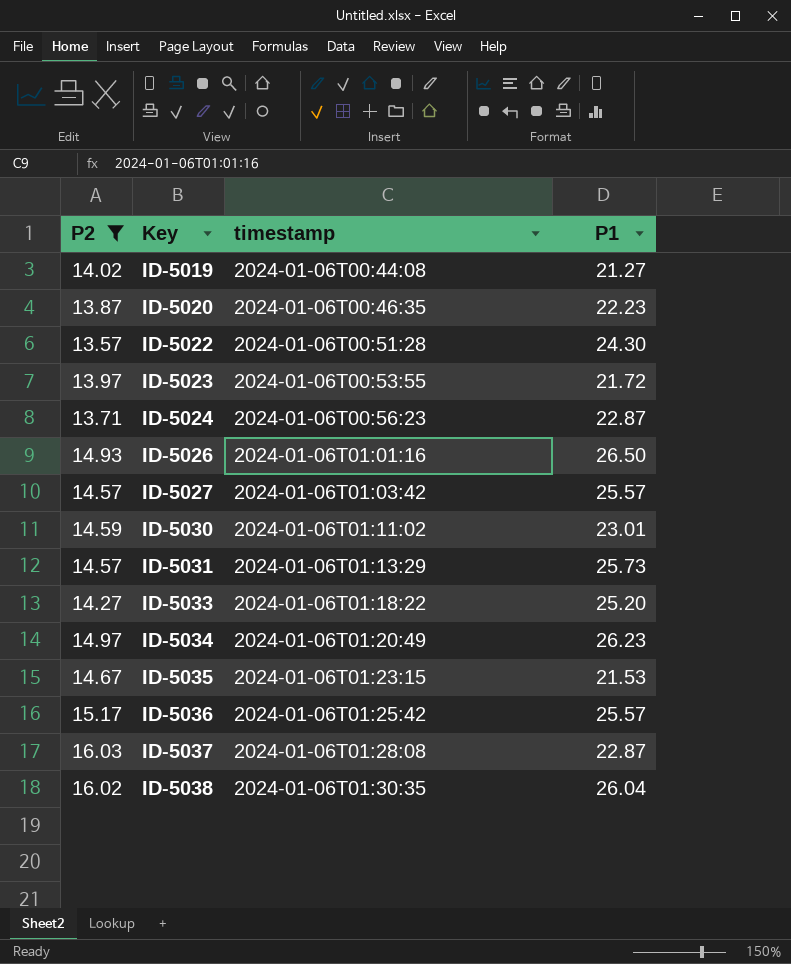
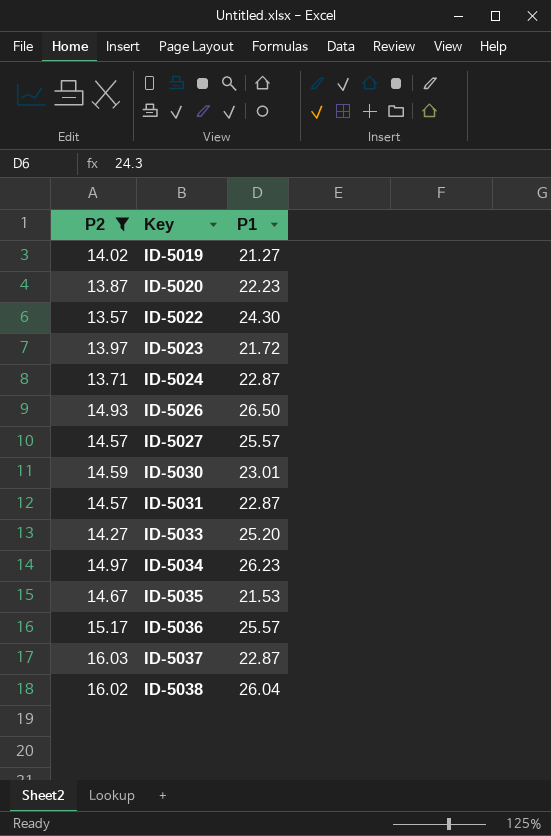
column timestamp | position: 3 -> none
ID-5031 | P1: 25.73 -> 22.87

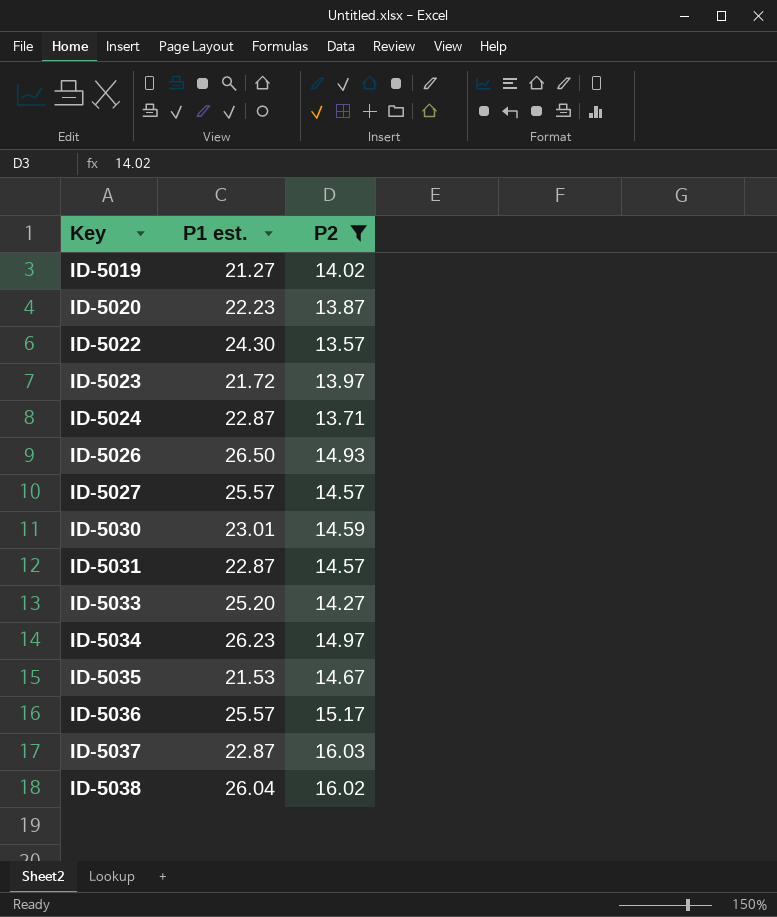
column name: P1 -> P1 est.
column P2 | position: 1 -> 3

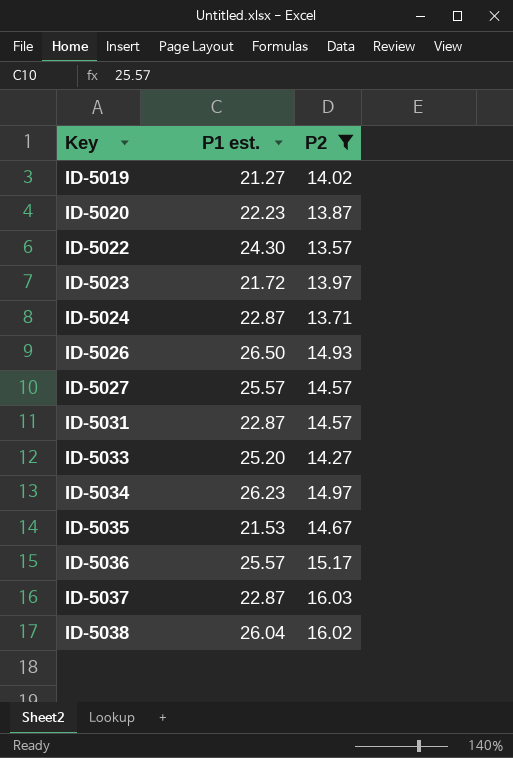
row ID-5030: 23.01 | 14.59 -> none

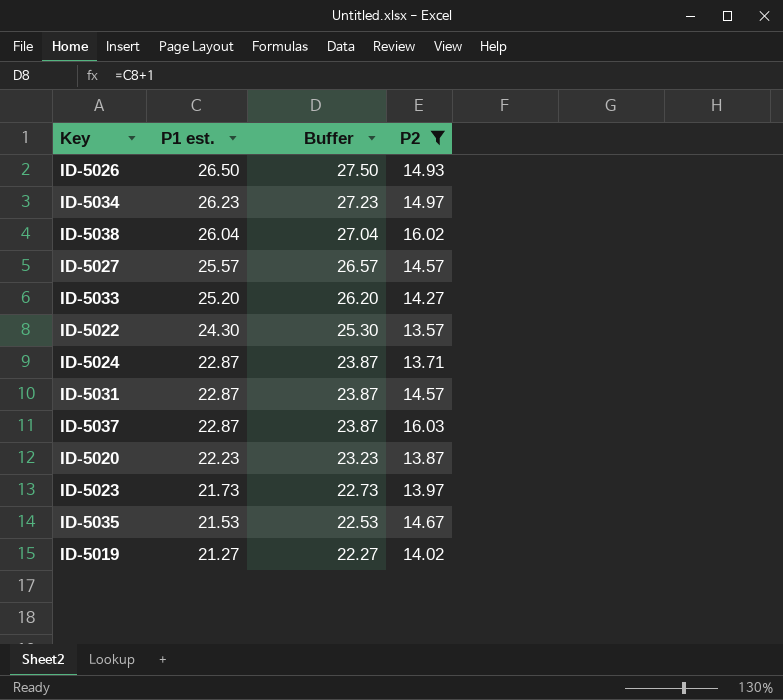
row order: Key ascending -> P1 est. descending
column Buffer | formula: none -> [P1 est.] + 1
row ID-5036: 25.57 | 15.17 -> none
ID-5023 | P1 est.: 21.72 -> 21.73

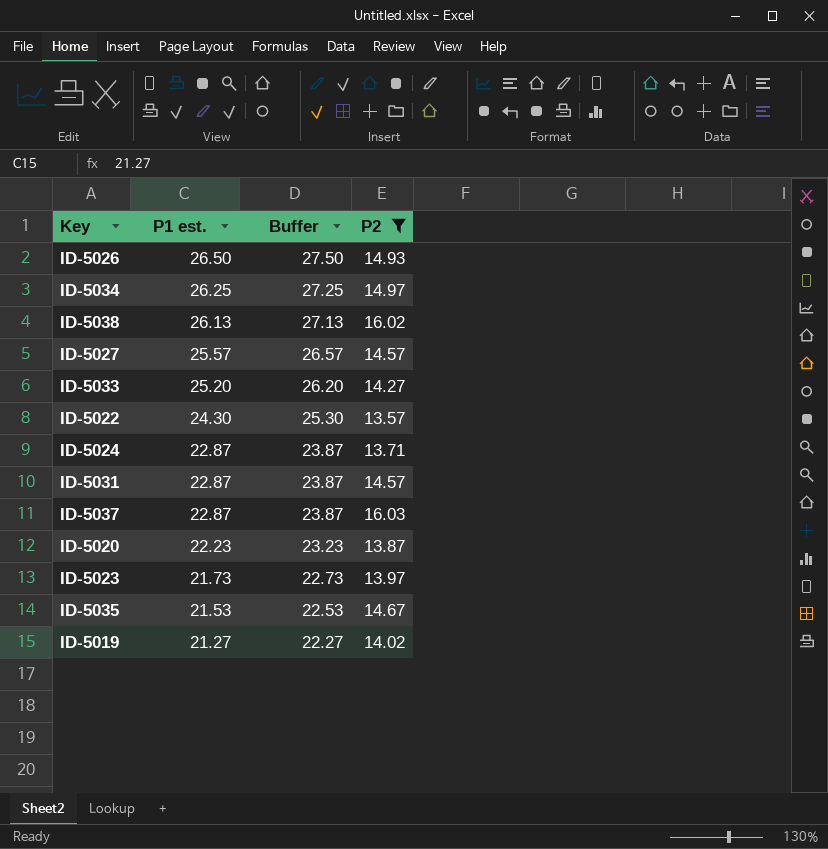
ID-5034 | P1 est.: 26.23 -> 26.25
ID-5034 | Buffer: 27.23 -> 27.25
ID-5038 | P1 est.: 26.04 -> 26.13
ID-5038 | Buffer: 27.04 -> 27.13

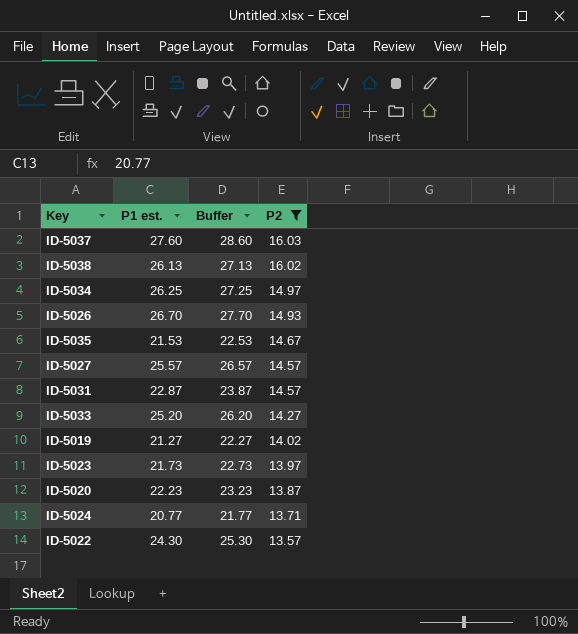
row order: P1 est. descending -> P2 descending
ID-5037 | P1 est.: 22.87 -> 27.60
ID-5037 | Buffer: 23.87 -> 28.60
ID-5026 | P1 est.: 26.50 -> 26.70
ID-5026 | Buffer: 27.50 -> 27.70
ID-5024 | P1 est.: 22.87 -> 20.77
ID-5024 | Buffer: 23.87 -> 21.77

